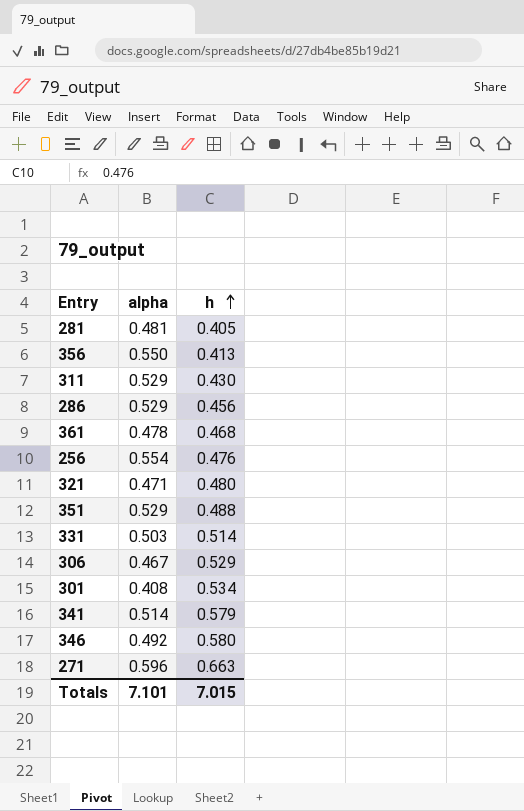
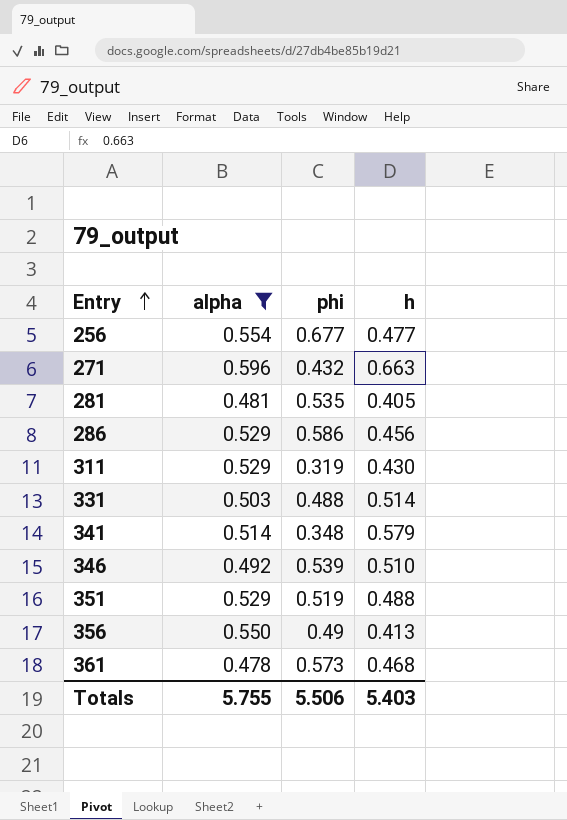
filter: none -> alpha >= 0.478
row order: h ascending -> Entry ascending
column phi | position: none -> 3
256 | h: 0.476 -> 0.477
346 | h: 0.580 -> 0.510
Totals | alpha: 7.101 -> 5.755
Totals | h: 7.015 -> 5.403

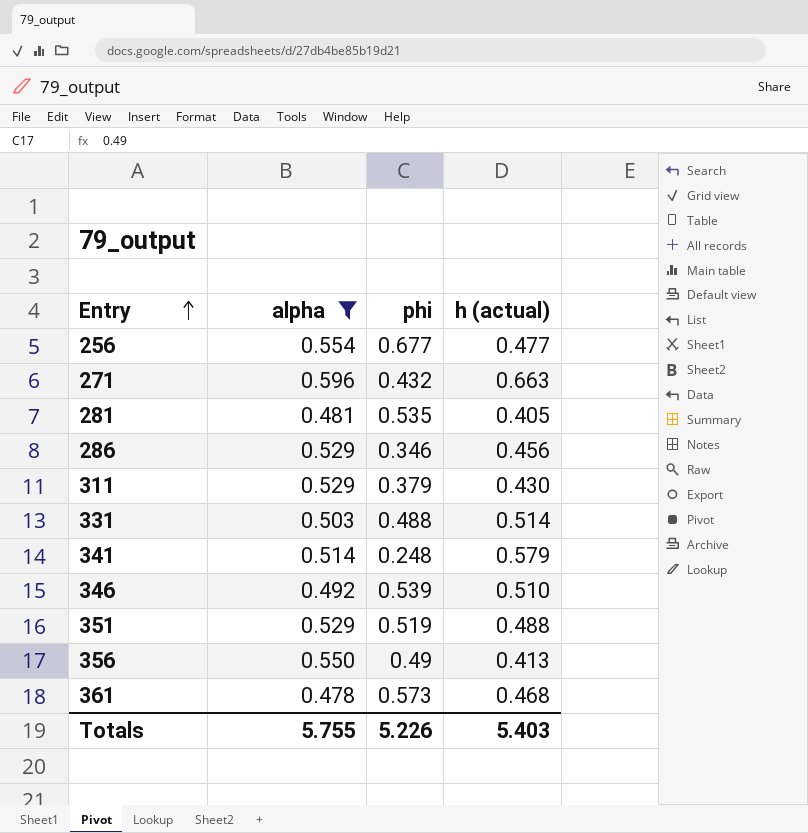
column name: h -> h (actual)
286 | phi: 0.586 -> 0.346
311 | phi: 0.319 -> 0.379
341 | phi: 0.348 -> 0.248
Totals | phi: 5.506 -> 5.226

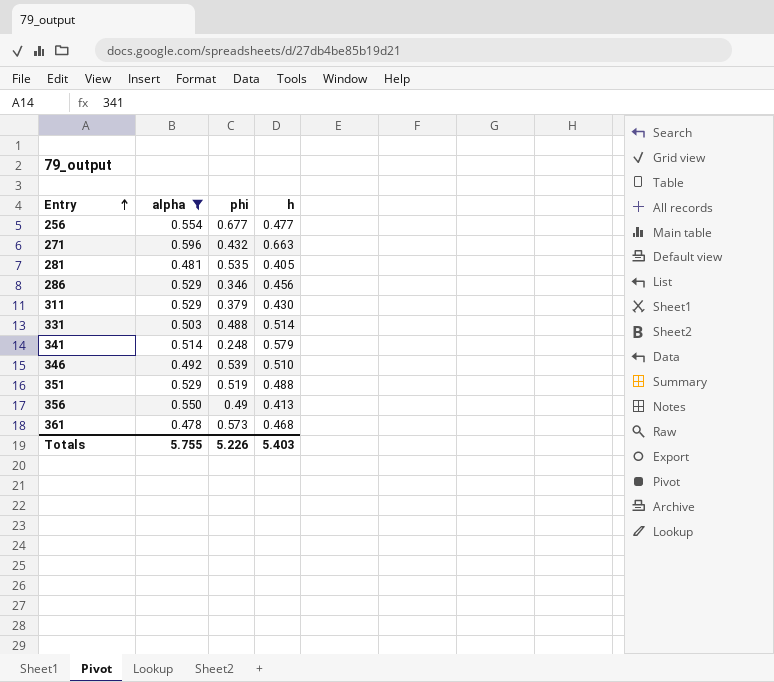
column name: h (actual) -> h

